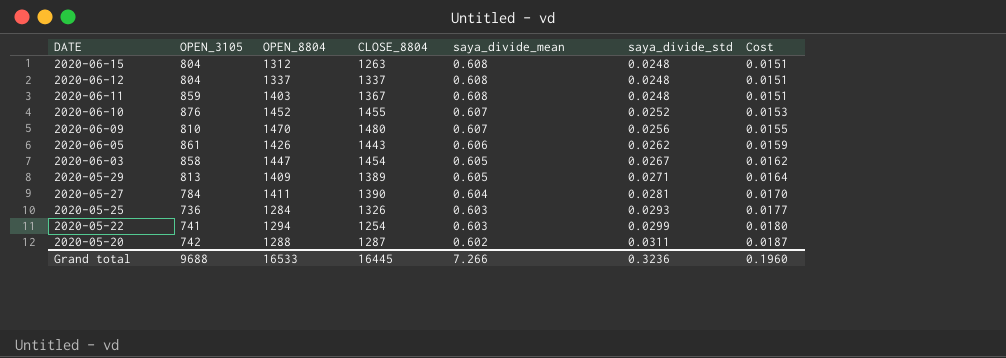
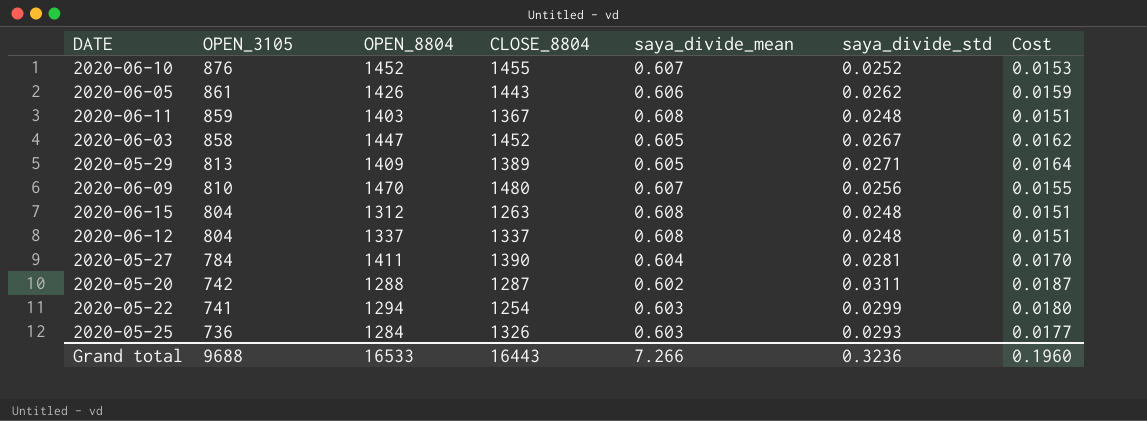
row order: DATE descending -> OPEN_3105 descending
2020-06-03 | CLOSE_8804: 1454 -> 1452
Grand total | CLOSE_8804: 16445 -> 16443

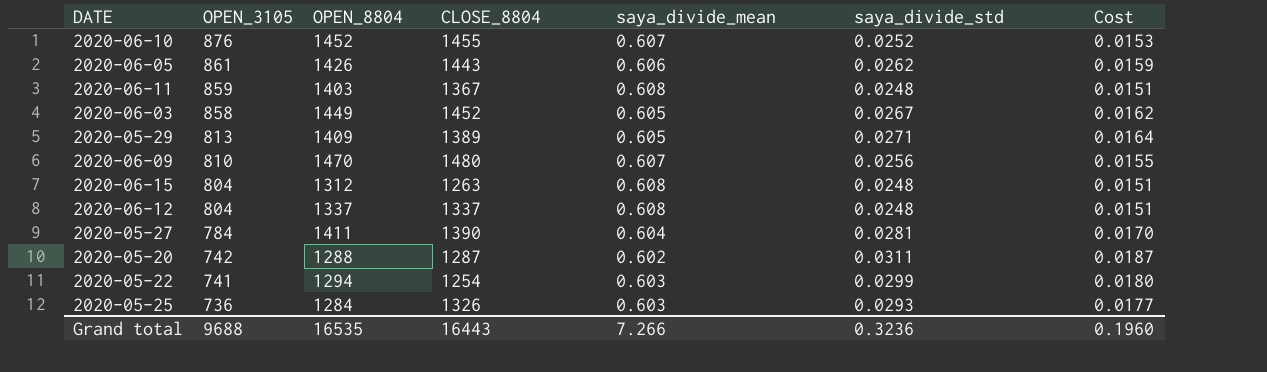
2020-06-03 | OPEN_8804: 1447 -> 1449
Grand total | OPEN_8804: 16533 -> 16535

